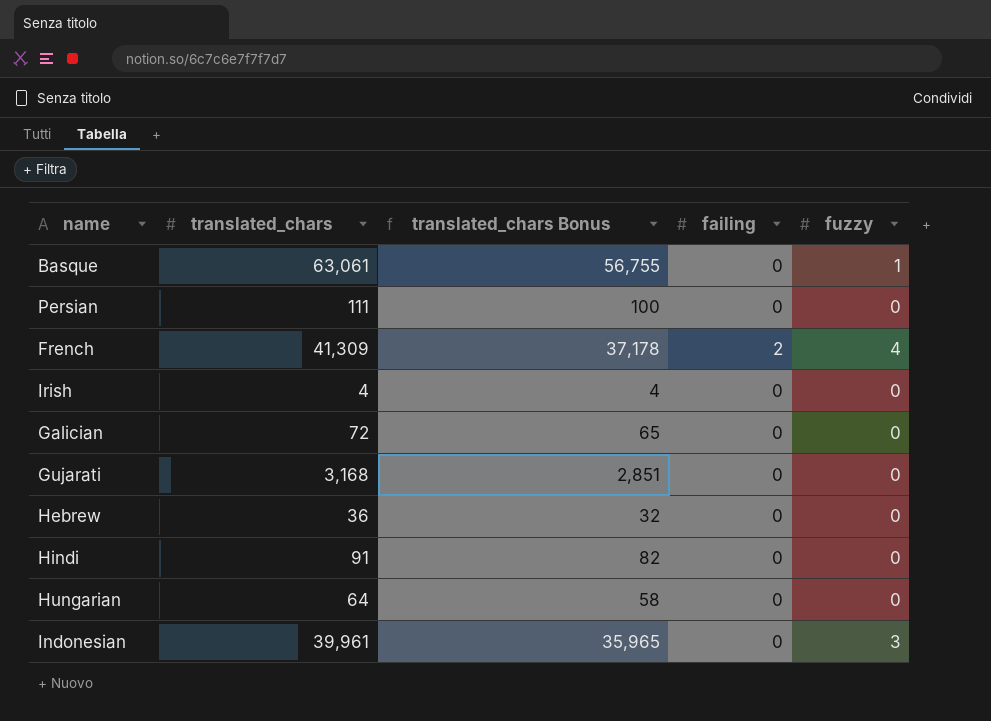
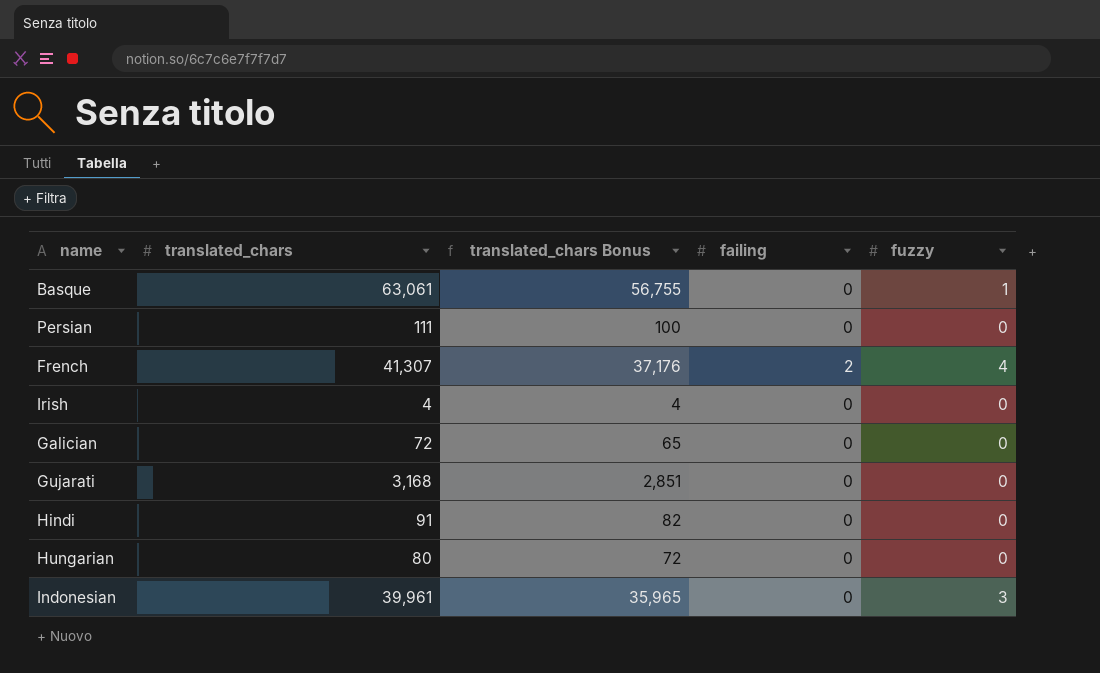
row Hebrew: 36 | 32 | 0 | 0 -> none
French | translated_chars: 41,309 -> 41,307
French | translated_chars Bonus: 37,178 -> 37,176
Hungarian | translated_chars: 64 -> 80
Hungarian | translated_chars Bonus: 58 -> 72

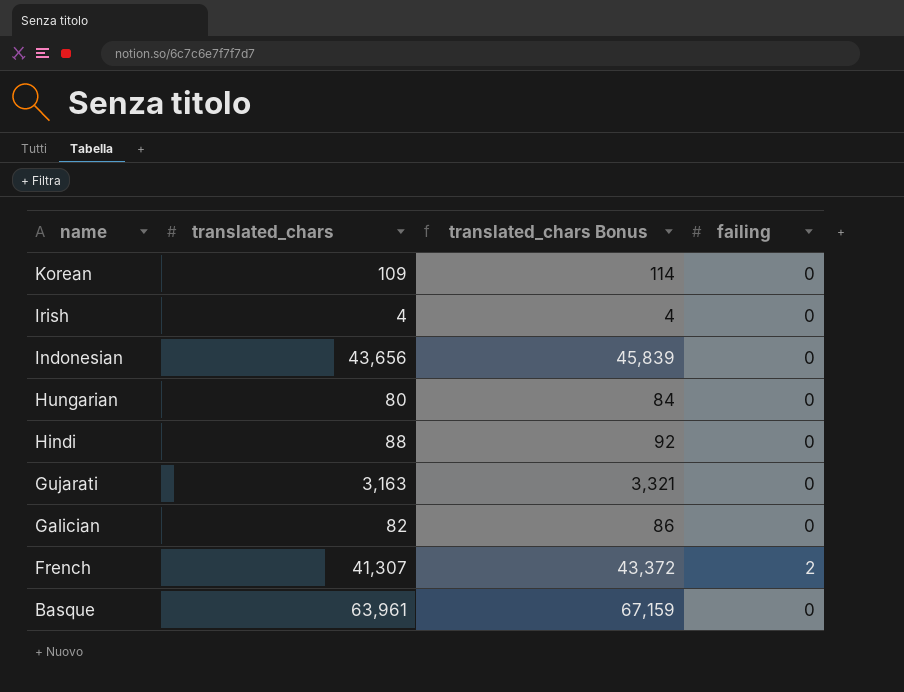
row order: none -> name descending
column fuzzy | position: 5 -> none
column translated_chars Bonus | formula: [translated_chars] * 0.9 -> [translated_chars] * 1.05
row Persian: 111 | 100 | 0 | 0 -> none
row Korean: none -> 109 | 114 | 0
Indonesian | translated_chars: 39,961 -> 43,656
Hindi | translated_chars: 91 -> 88
Gujarati | translated_chars: 3,168 -> 3,163
Galician | translated_chars: 72 -> 82
Basque | translated_chars: 63,061 -> 63,961

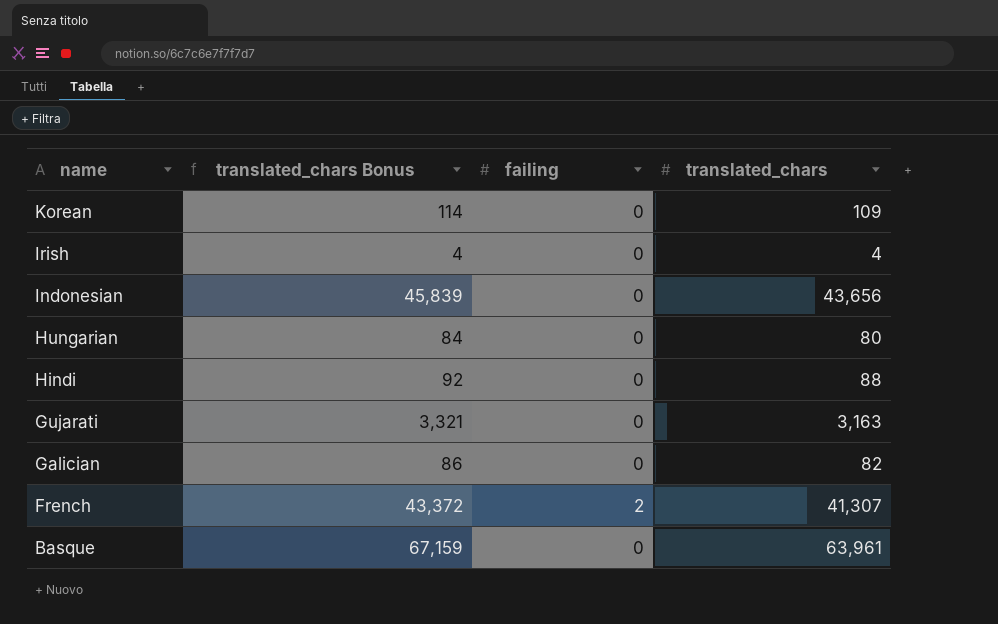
column translated_chars | position: 2 -> 4

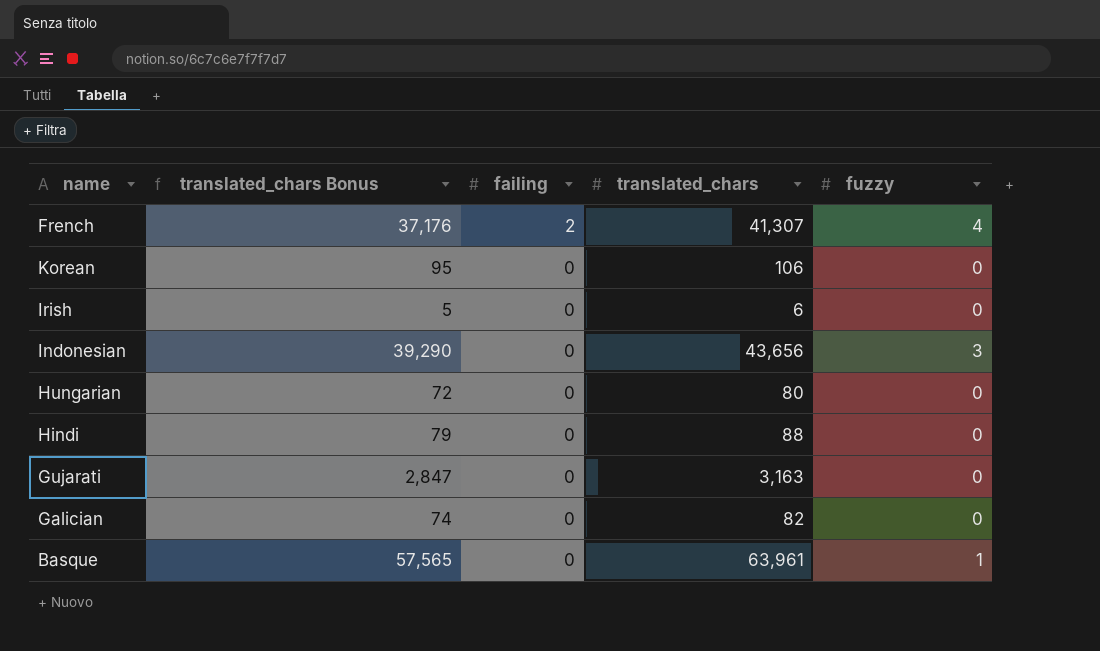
row order: name descending -> failing descending
column translated_chars Bonus | formula: [translated_chars] * 1.05 -> [translated_chars] * 0.9
column fuzzy | position: none -> 5
Korean | translated_chars: 109 -> 106
Irish | translated_chars: 4 -> 6

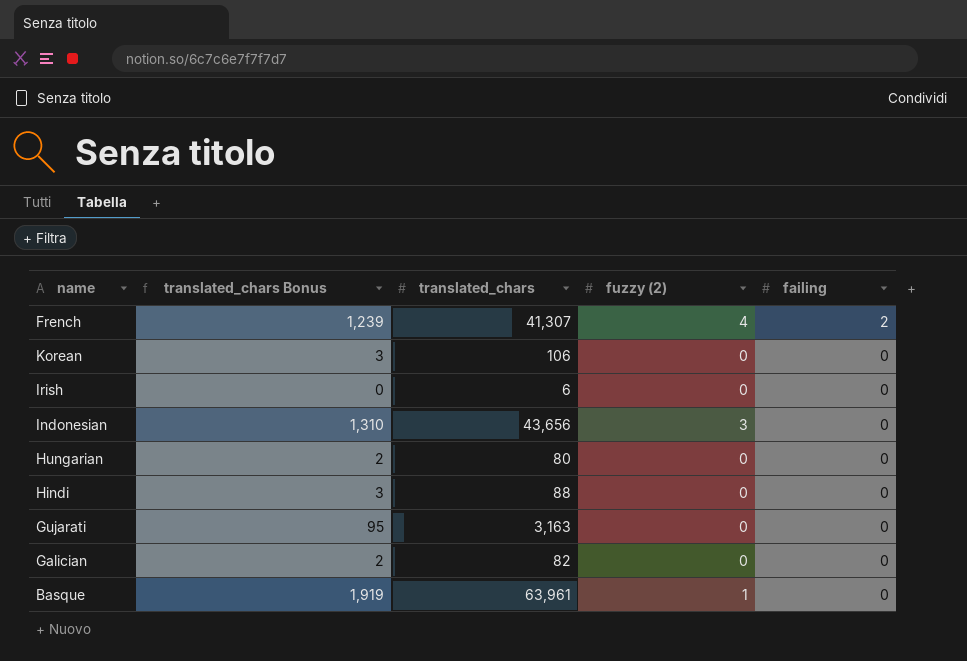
column translated_chars Bonus | formula: [translated_chars] * 0.9 -> [translated_chars] * 0.03
column name: fuzzy -> fuzzy (2)
column failing | position: 3 -> 5

